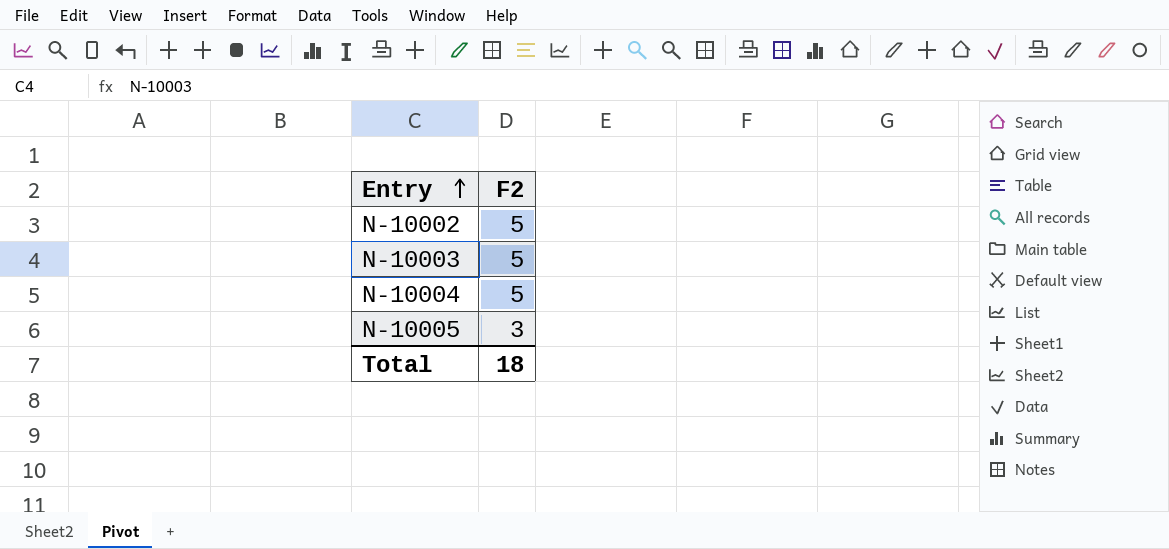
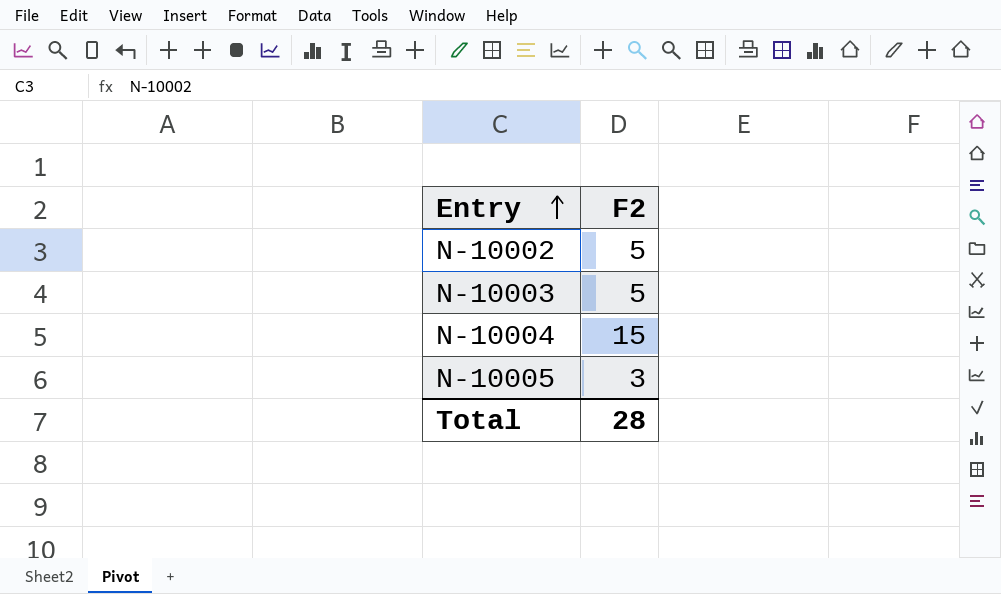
N-10004 | F2: 5 -> 15
Total | F2: 18 -> 28

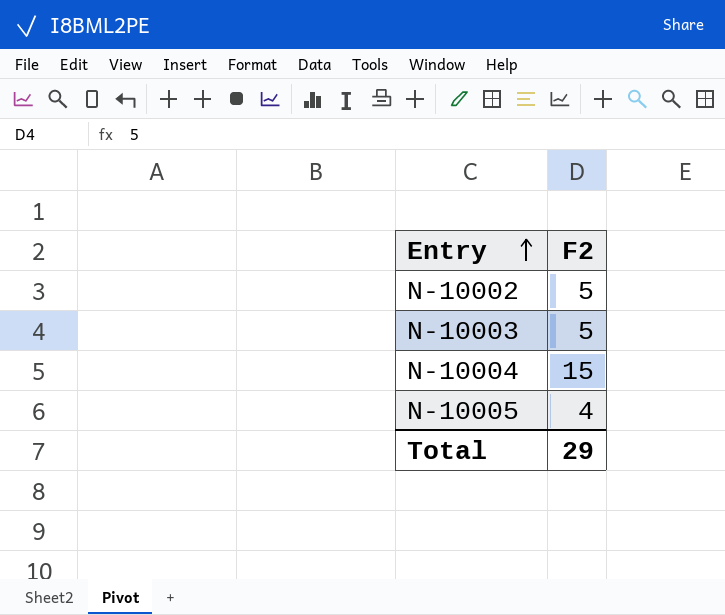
N-10005 | F2: 3 -> 4
Total | F2: 28 -> 29

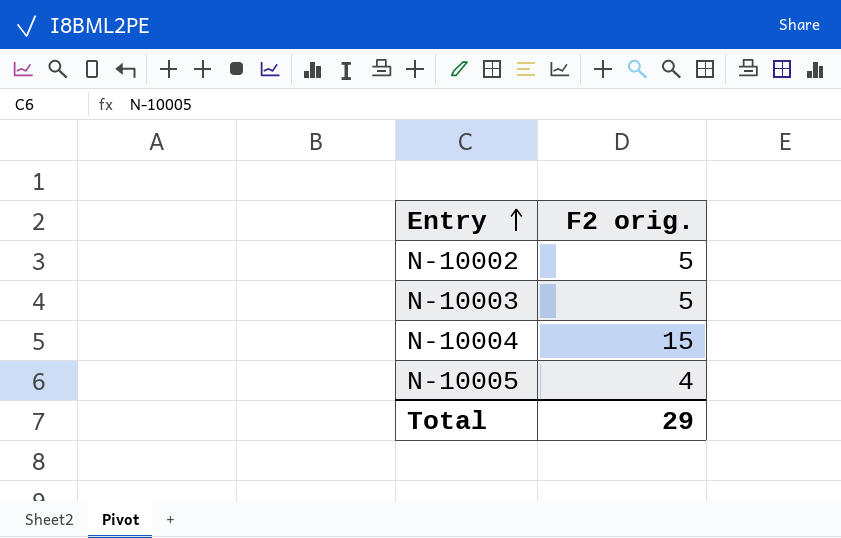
column name: F2 -> F2 orig.

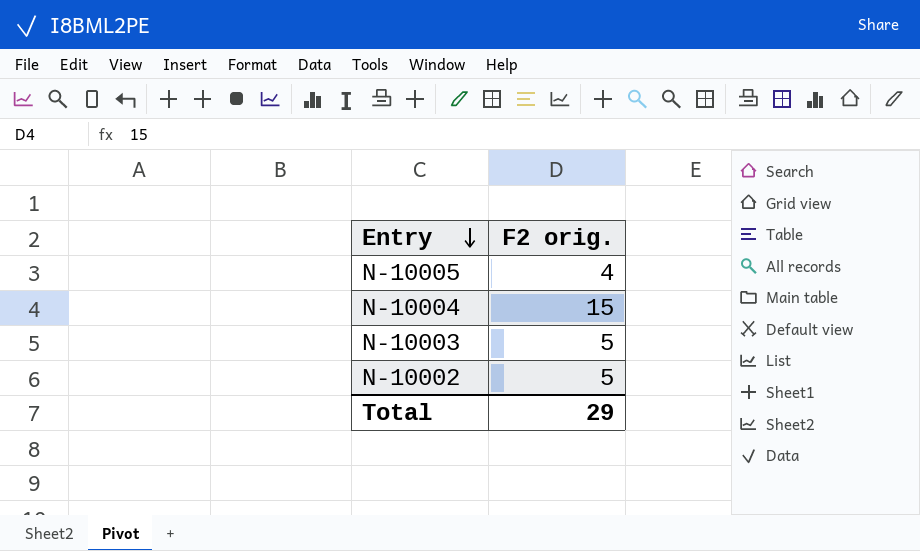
row order: Entry ascending -> Entry descending

